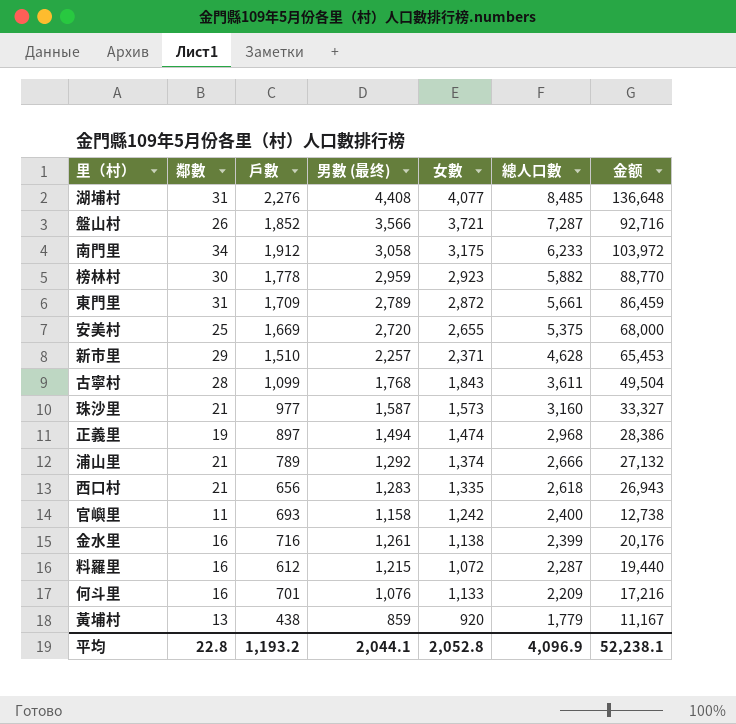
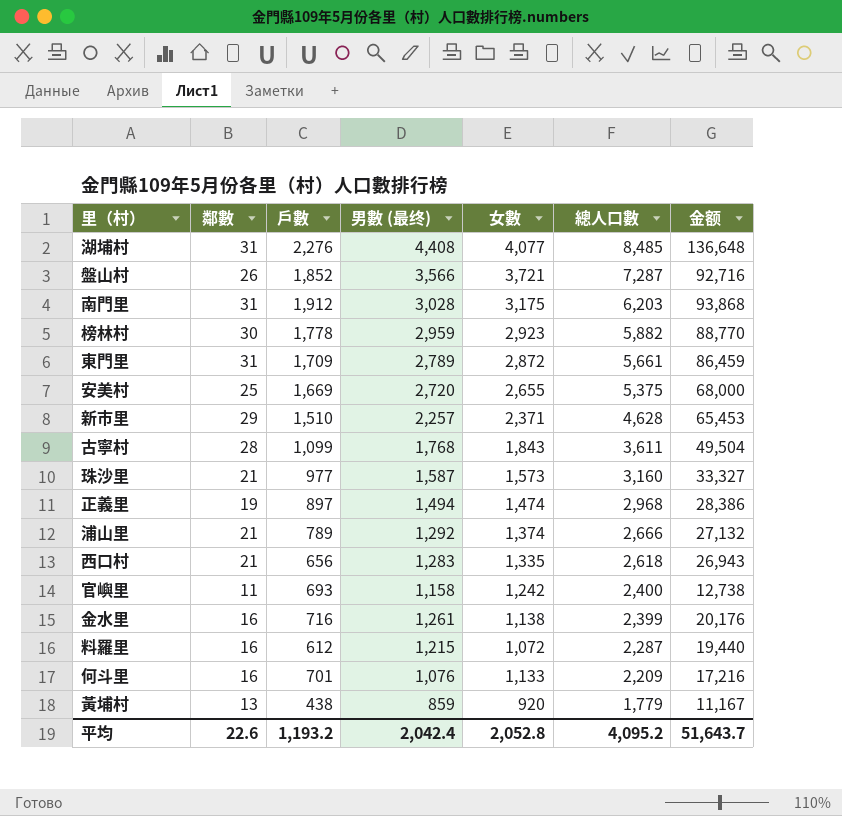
南門里 | 鄰數: 34 -> 31
南門里 | 男數 (最终): 3,058 -> 3,028
南門里 | 總人口數: 6,233 -> 6,203
南門里 | 金额: 103,972 -> 93,868
平均 | 鄰數: 22.8 -> 22.6
平均 | 男數 (最终): 2,044.1 -> 2,042.4
平均 | 總人口數: 4,096.9 -> 4,095.2
平均 | 金额: 52,238.1 -> 51,643.7

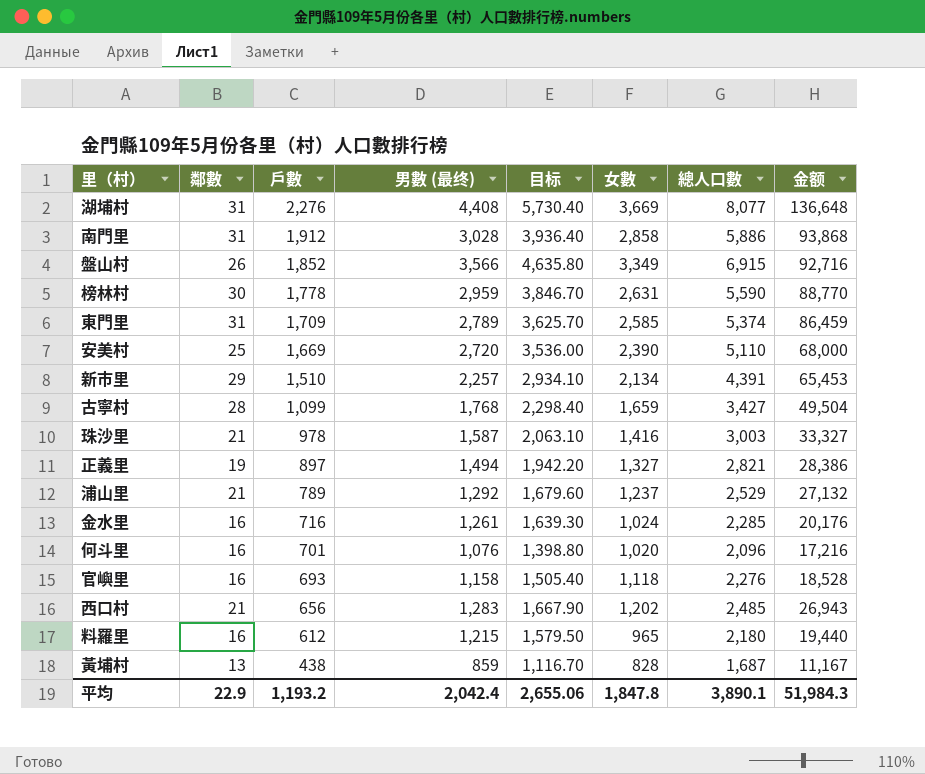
row order: 總人口數 descending -> 戶數 descending
column 目标 | formula: none -> [男數 (最终)] * 1.3
湖埔村 | 女數: 4,077 -> 3,669
湖埔村 | 總人口數: 8,485 -> 8,077
南門里 | 女數: 3,175 -> 2,858
南門里 | 總人口數: 6,203 -> 5,886
盤山村 | 女數: 3,721 -> 3,349
盤山村 | 總人口數: 7,287 -> 6,915
榜林村 | 女數: 2,923 -> 2,631
榜林村 | 總人口數: 5,882 -> 5,590
東門里 | 女數: 2,872 -> 2,585
東門里 | 總人口數: 5,661 -> 5,374
安美村 | 女數: 2,655 -> 2,390
安美村 | 總人口數: 5,375 -> 5,110
新市里 | 女數: 2,371 -> 2,134
新市里 | 總人口數: 4,628 -> 4,391
古寧村 | 女數: 1,843 -> 1,659
古寧村 | 總人口數: 3,611 -> 3,427
珠沙里 | 戶數: 977 -> 978
珠沙里 | 女數: 1,573 -> 1,416
珠沙里 | 總人口數: 3,160 -> 3,003
正義里 | 女數: 1,474 -> 1,327
正義里 | 總人口數: 2,968 -> 2,821
浦山里 | 女數: 1,374 -> 1,237
浦山里 | 總人口數: 2,666 -> 2,529
金水里 | 女數: 1,138 -> 1,024
金水里 | 總人口數: 2,399 -> 2,285
何斗里 | 女數: 1,133 -> 1,020
何斗里 | 總人口數: 2,209 -> 2,096
官嶼里 | 鄰數: 11 -> 16
官嶼里 | 女數: 1,242 -> 1,118
官嶼里 | 總人口數: 2,400 -> 2,276
官嶼里 | 金额: 12,738 -> 18,528
西口村 | 女數: 1,335 -> 1,202
西口村 | 總人口數: 2,618 -> 2,485
料羅里 | 女數: 1,072 -> 965
料羅里 | 總人口數: 2,287 -> 2,180
黃埔村 | 女數: 920 -> 828
黃埔村 | 總人口數: 1,779 -> 1,687
平均 | 鄰數: 22.6 -> 22.9
平均 | 女數: 2,052.8 -> 1,847.8
平均 | 總人口數: 4,095.2 -> 3,890.1
平均 | 金额: 51,643.7 -> 51,984.3

